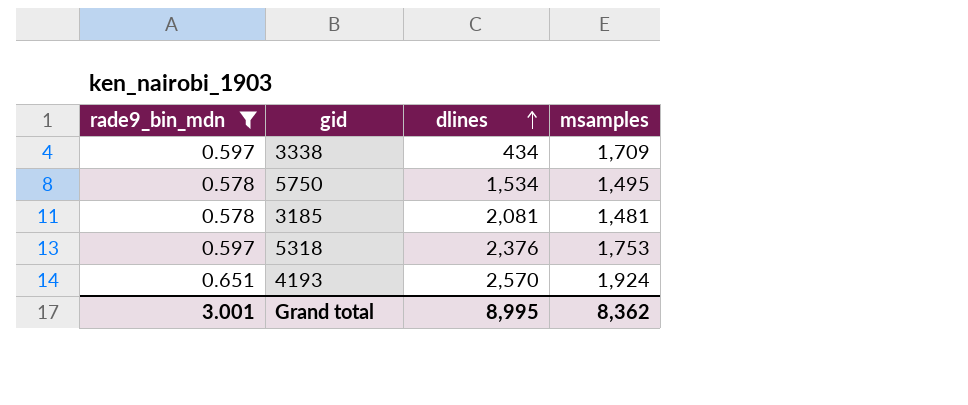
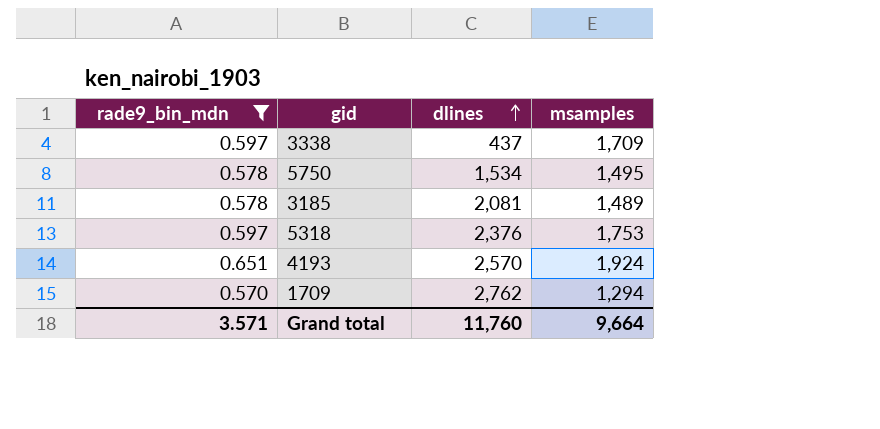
3338 | dlines: 434 -> 437
3185 | msamples: 1,481 -> 1,489
row 1709: none -> 0.570 | 2,762 | 1,294
Grand total | rade9_bin_mdn: 3.001 -> 3.571
Grand total | dlines: 8,995 -> 11,760
Grand total | msamples: 8,362 -> 9,664

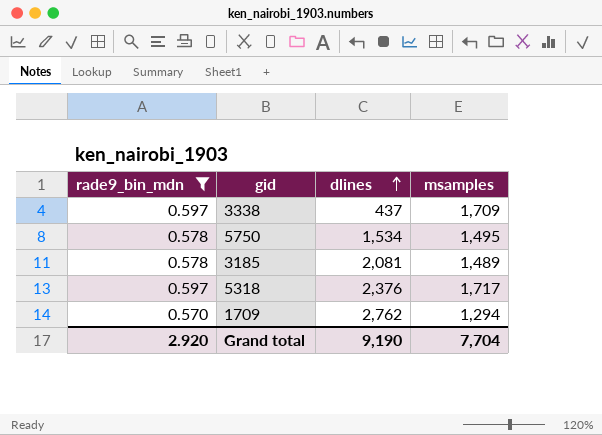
row 4193: 0.651 | 2,570 | 1,924 -> none
5318 | msamples: 1,753 -> 1,717
Grand total | rade9_bin_mdn: 3.571 -> 2.920
Grand total | dlines: 11,760 -> 9,190
Grand total | msamples: 9,664 -> 7,704

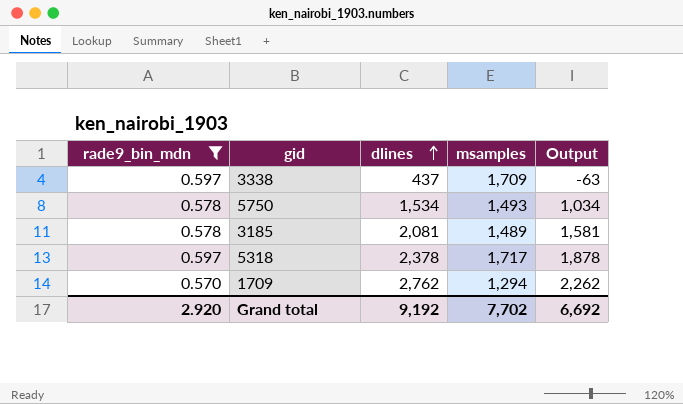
column Output | formula: none -> [dlines] - 500
5750 | msamples: 1,495 -> 1,493
5318 | dlines: 2,376 -> 2,378
Grand total | dlines: 9,190 -> 9,192
Grand total | msamples: 7,704 -> 7,702

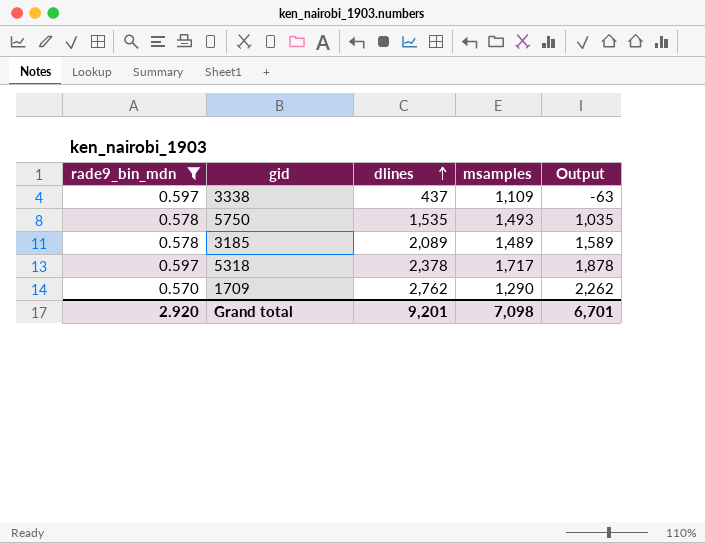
3338 | msamples: 1,709 -> 1,109
5750 | dlines: 1,534 -> 1,535
5750 | Output: 1,034 -> 1,035
3185 | dlines: 2,081 -> 2,089
3185 | Output: 1,581 -> 1,589
1709 | msamples: 1,294 -> 1,290
Grand total | dlines: 9,192 -> 9,201
Grand total | msamples: 7,702 -> 7,098
Grand total | Output: 6,692 -> 6,701

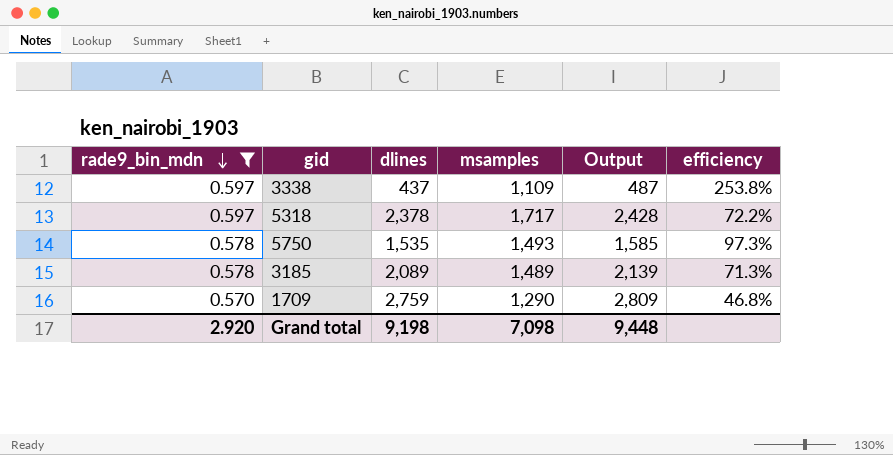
row order: dlines ascending -> rade9_bin_mdn descending
column Output | formula: [dlines] - 500 -> [dlines] + 50
column efficiency | formula: none -> [msamples] / [dlines]
1709 | dlines: 2,762 -> 2,759
Grand total | dlines: 9,201 -> 9,198
Grand total | Output: 6,701 -> 9,448

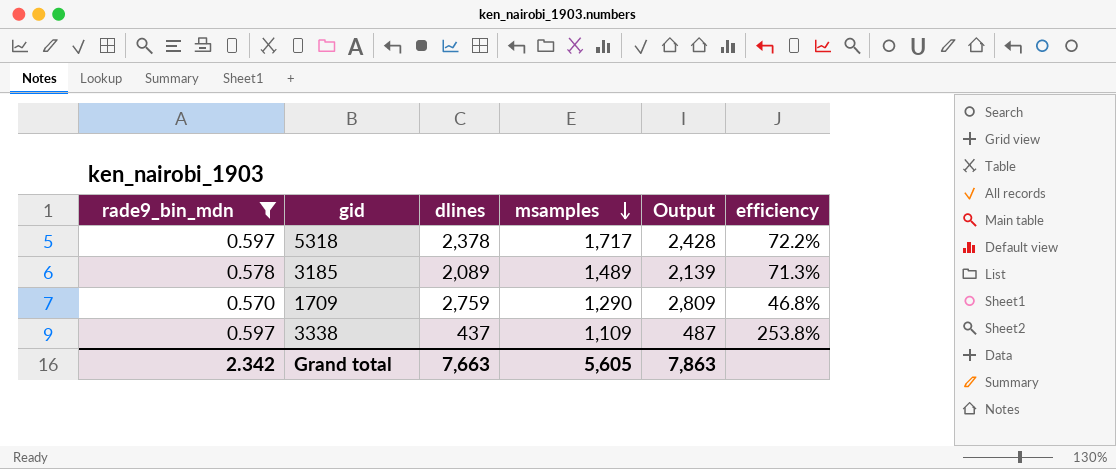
row order: rade9_bin_mdn descending -> msamples descending
row 5750: 0.578 | 1,535 | 1,493 | 1,585 | 97.3% -> none
Grand total | rade9_bin_mdn: 2.920 -> 2.342
Grand total | dlines: 9,198 -> 7,663
Grand total | msamples: 7,098 -> 5,605
Grand total | Output: 9,448 -> 7,863

